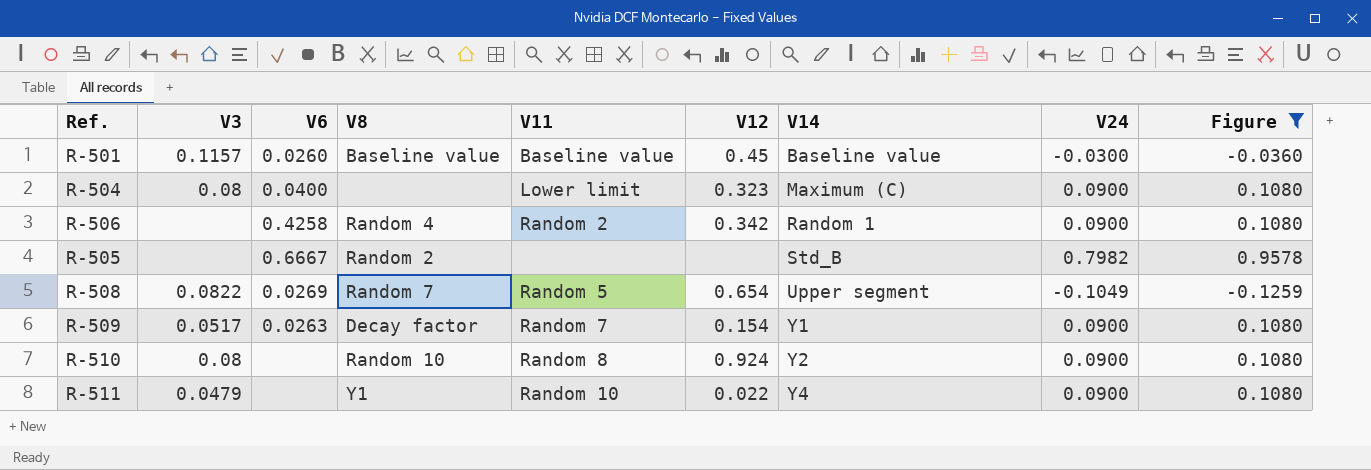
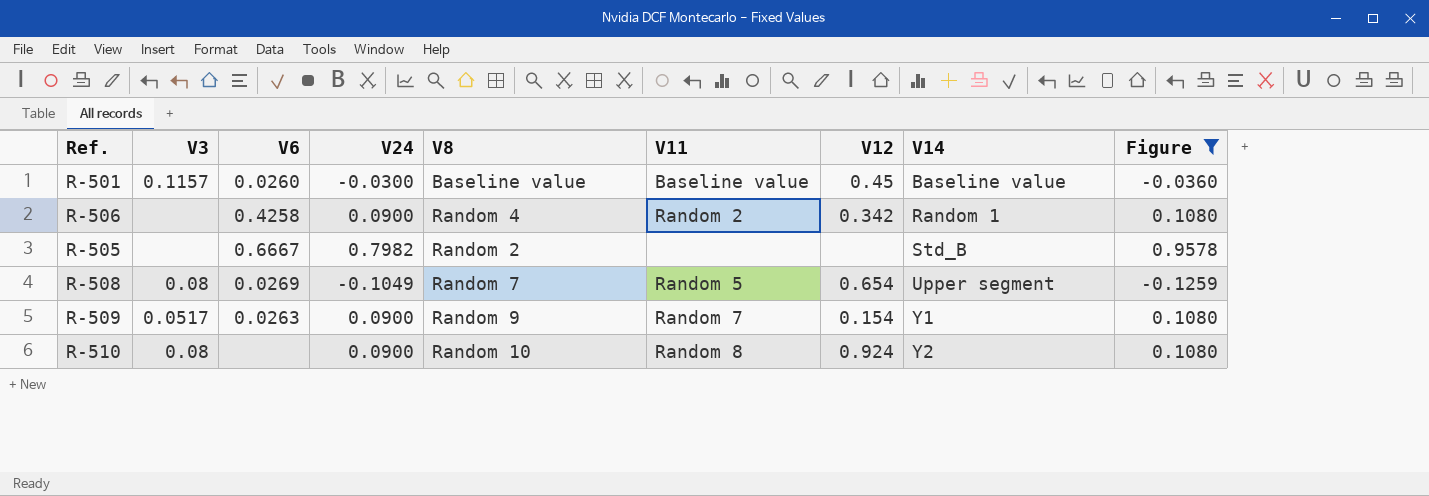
column V24 | position: 8 -> 4
row R-504: 0.08 | 0.0400 | none | Lower limit | 0.323 | Maximum (C) | 0.0900 | 0.1080 -> none
row R-511: 0.0479 | none | Y1 | Random 10 | 0.022 | Y4 | 0.0900 | 0.1080 -> none
R-508 | V3: 0.0822 -> 0.08
R-509 | V8: Decay factor -> Random 9

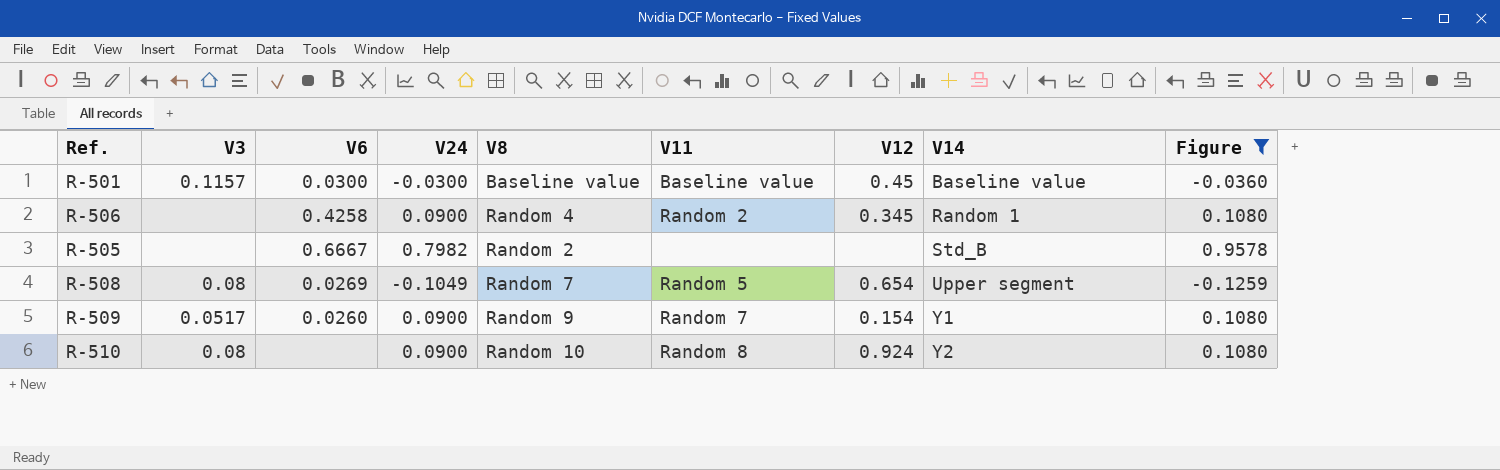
R-501 | V6: 0.0260 -> 0.0300
R-506 | V12: 0.342 -> 0.345
R-509 | V6: 0.0263 -> 0.0260

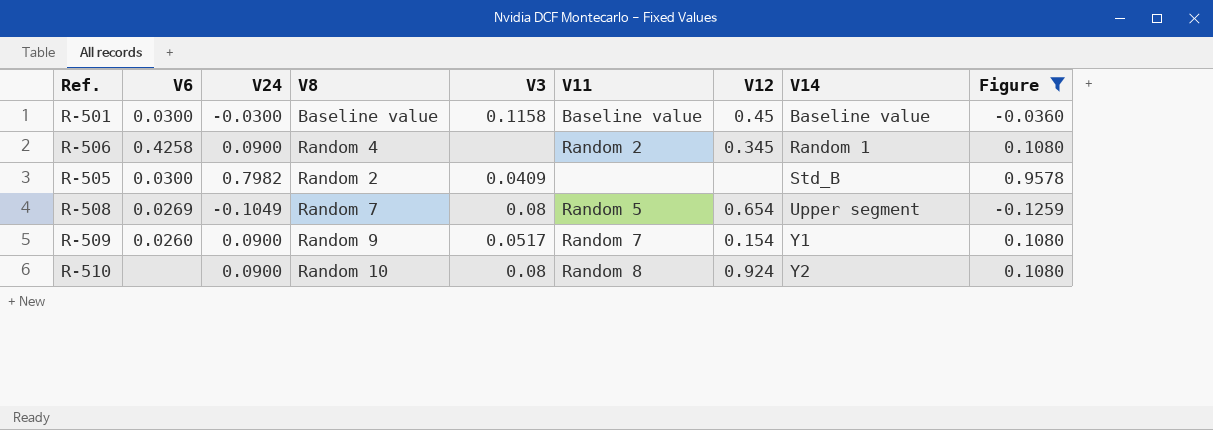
column V3 | position: 2 -> 5
R-501 | V3: 0.1157 -> 0.1158
R-505 | V6: 0.6667 -> 0.0300
R-505 | V3: none -> 0.0409

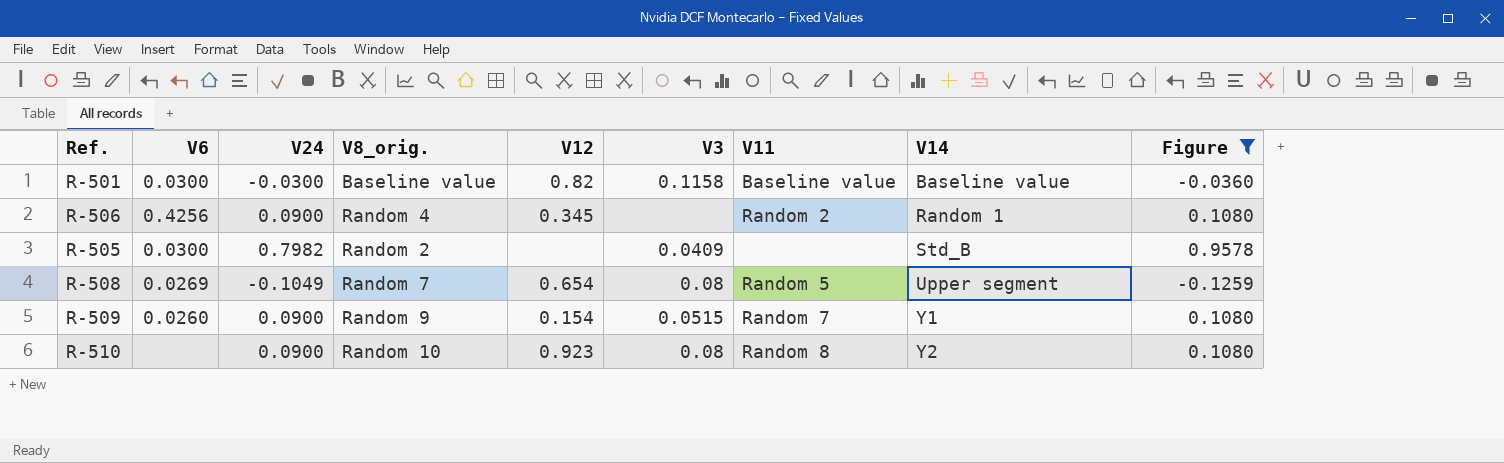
column name: V8 -> V8_orig.
column V12 | position: 7 -> 5
R-501 | V12: 0.45 -> 0.82
R-506 | V6: 0.4258 -> 0.4256
R-509 | V3: 0.0517 -> 0.0515
R-510 | V12: 0.924 -> 0.923

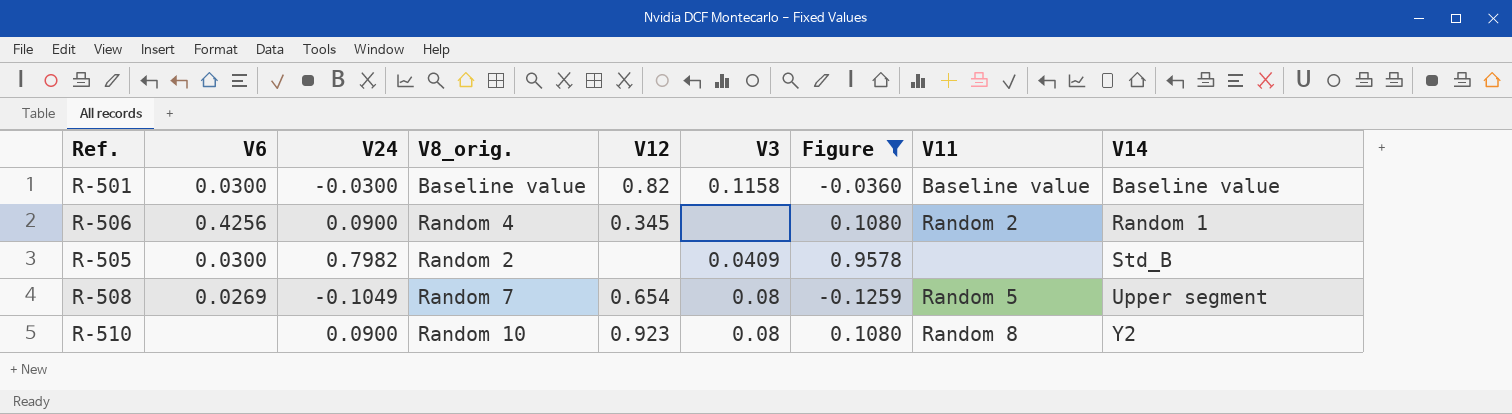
column Figure | position: 9 -> 7
row R-509: 0.0260 | 0.0900 | Random 9 | 0.154 | 0.0515 | Random 7 | Y1 | 0.1080 -> none

